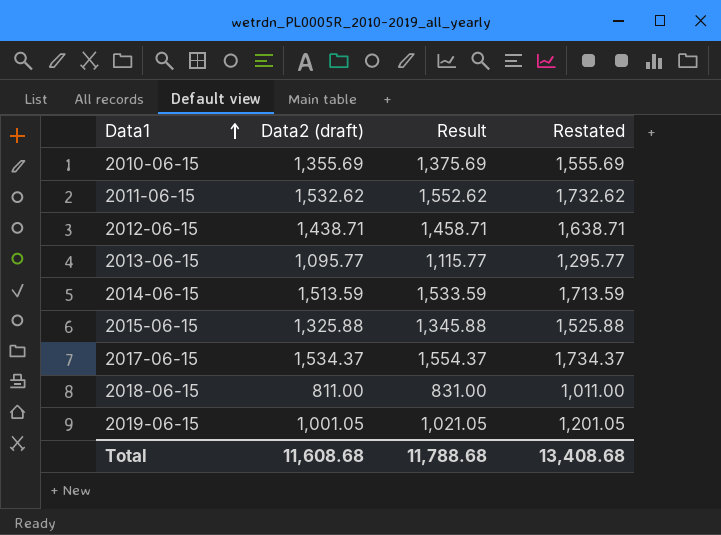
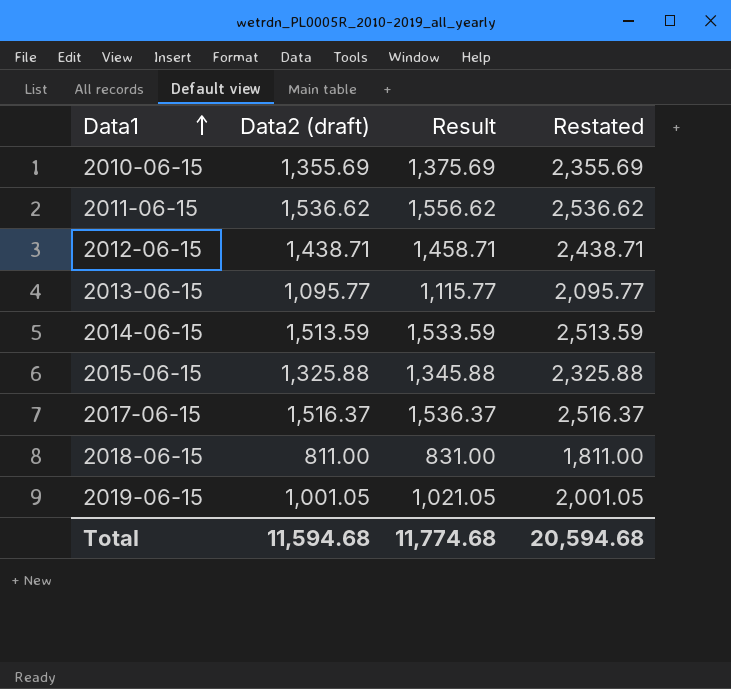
column Restated | formula: [Data2 (draft)] + 200 -> [Data2 (draft)] + 1000
2011-06-15 | Data2 (draft): 1,532.62 -> 1,536.62
2011-06-15 | Result: 1,552.62 -> 1,556.62
2017-06-15 | Data2 (draft): 1,534.37 -> 1,516.37
2017-06-15 | Result: 1,554.37 -> 1,536.37
Total | Data2 (draft): 11,608.68 -> 11,594.68
Total | Result: 11,788.68 -> 11,774.68
Total | Restated: 13,408.68 -> 20,594.68

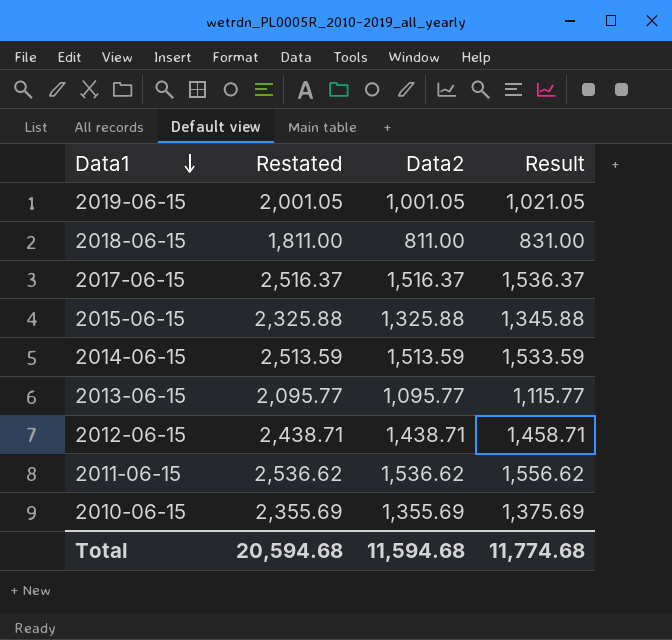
row order: Data1 ascending -> Data1 descending
column Restated | position: 4 -> 2
column name: Data2 (draft) -> Data2

